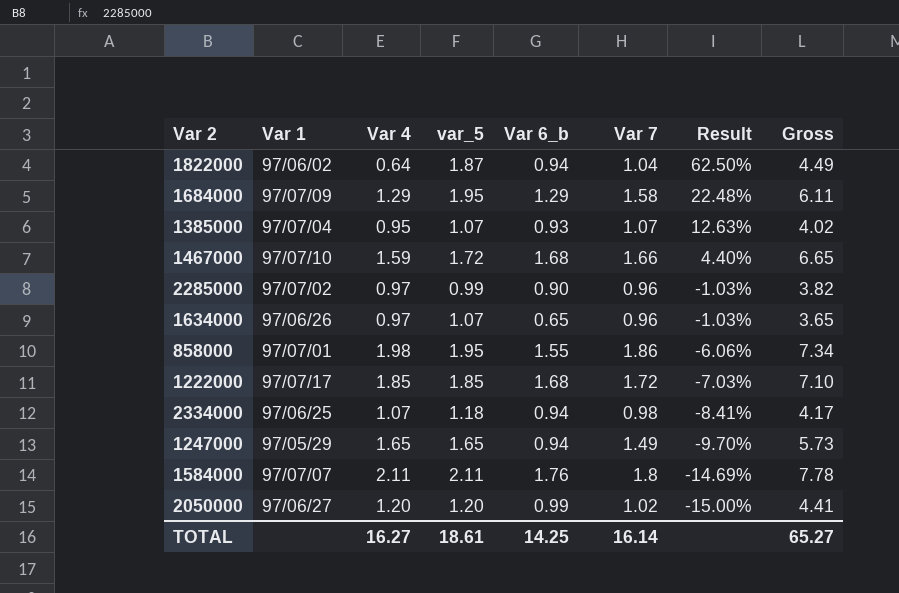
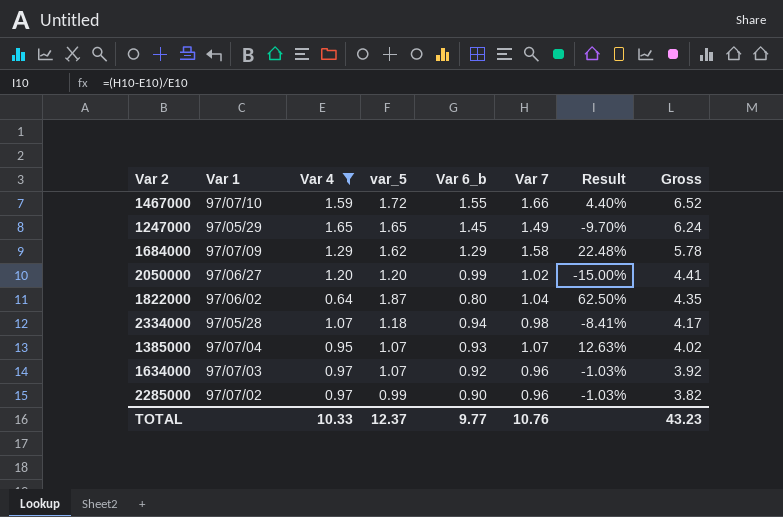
filter: none -> Var 4 <= 1.65
row order: Result descending -> Gross descending
1467000 | Var 6_b: 1.68 -> 1.55
1467000 | Gross: 6.65 -> 6.52
1247000 | Var 6_b: 0.94 -> 1.45
1247000 | Gross: 5.73 -> 6.24
1684000 | var_5: 1.95 -> 1.62
1684000 | Gross: 6.11 -> 5.78
1822000 | Var 6_b: 0.94 -> 0.80
1822000 | Gross: 4.49 -> 4.35
2334000 | Var 1: 97/06/25 -> 97/05/28
1634000 | Var 1: 97/06/26 -> 97/07/03
1634000 | Var 6_b: 0.65 -> 0.92
1634000 | Gross: 3.65 -> 3.92
TOTAL | Var 4: 16.27 -> 10.33
TOTAL | var_5: 18.61 -> 12.37
TOTAL | Var 6_b: 14.25 -> 9.77
TOTAL | Var 7: 16.14 -> 10.76
TOTAL | Gross: 65.27 -> 43.23

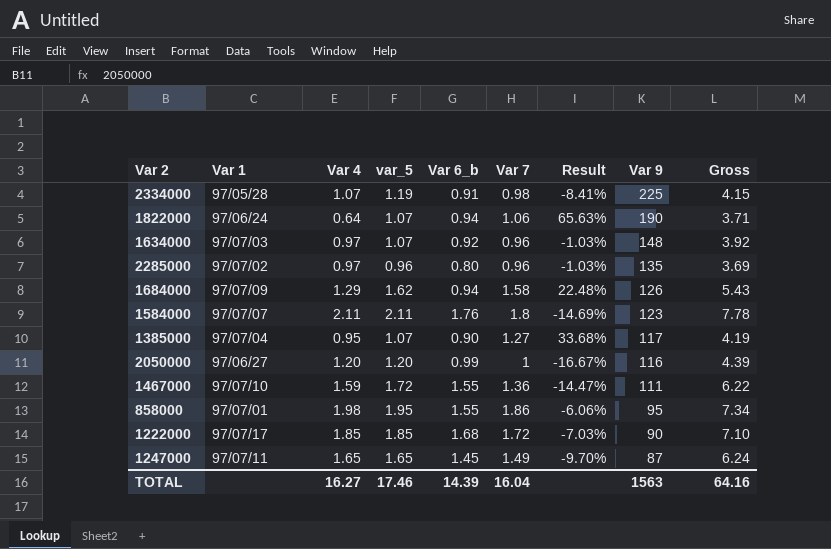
filter: Var 4 <= 1.65 -> none
row order: Gross descending -> Var 9 descending
column Var 9 | position: none -> 8
2334000 | var_5: 1.18 -> 1.19
2334000 | Var 6_b: 0.94 -> 0.91
2334000 | Gross: 4.17 -> 4.15
1822000 | Var 1: 97/06/02 -> 97/06/24
1822000 | var_5: 1.87 -> 1.07
1822000 | Var 6_b: 0.80 -> 0.94
1822000 | Var 7: 1.04 -> 1.06
1822000 | Result: 62.50% -> 65.63%
1822000 | Gross: 4.35 -> 3.71
2285000 | var_5: 0.99 -> 0.96
2285000 | Var 6_b: 0.90 -> 0.80
2285000 | Gross: 3.82 -> 3.69
1684000 | Var 6_b: 1.29 -> 0.94
1684000 | Gross: 5.78 -> 5.43
1385000 | Var 6_b: 0.93 -> 0.90
1385000 | Var 7: 1.07 -> 1.27
1385000 | Result: 12.63% -> 33.68%
1385000 | Gross: 4.02 -> 4.19
2050000 | Var 7: 1.02 -> 1
2050000 | Result: -15.00% -> -16.67%
2050000 | Gross: 4.41 -> 4.39
1467000 | Var 7: 1.66 -> 1.36
1467000 | Result: 4.40% -> -14.47%
1467000 | Gross: 6.52 -> 6.22
1247000 | Var 1: 97/05/29 -> 97/07/11
TOTAL | Var 4: 10.33 -> 16.27
TOTAL | var_5: 12.37 -> 17.46
TOTAL | Var 6_b: 9.77 -> 14.39
TOTAL | Var 7: 10.76 -> 16.04
TOTAL | Gross: 43.23 -> 64.16

